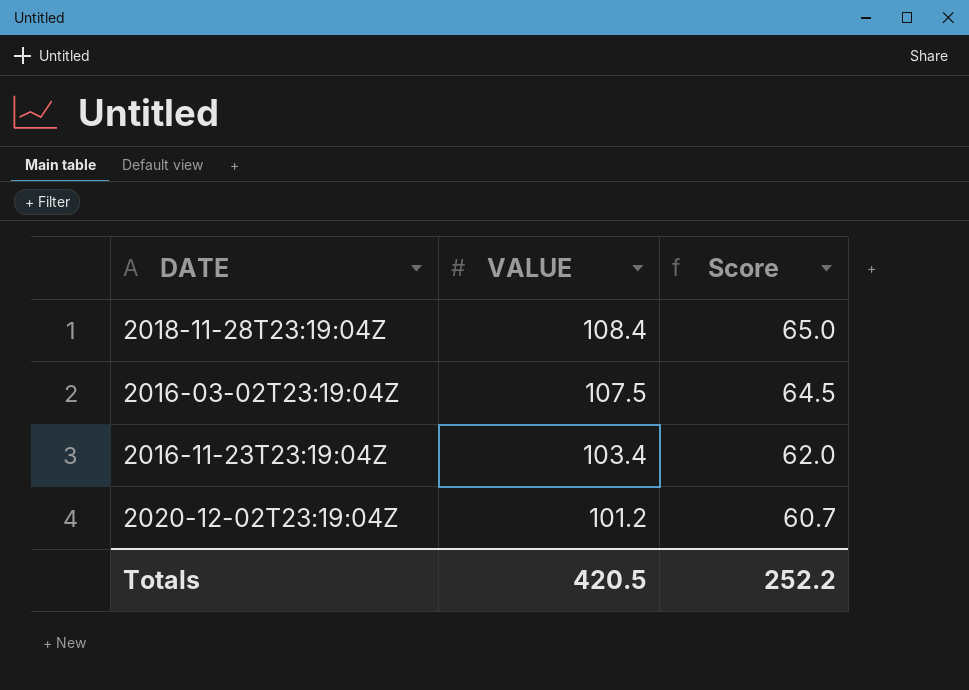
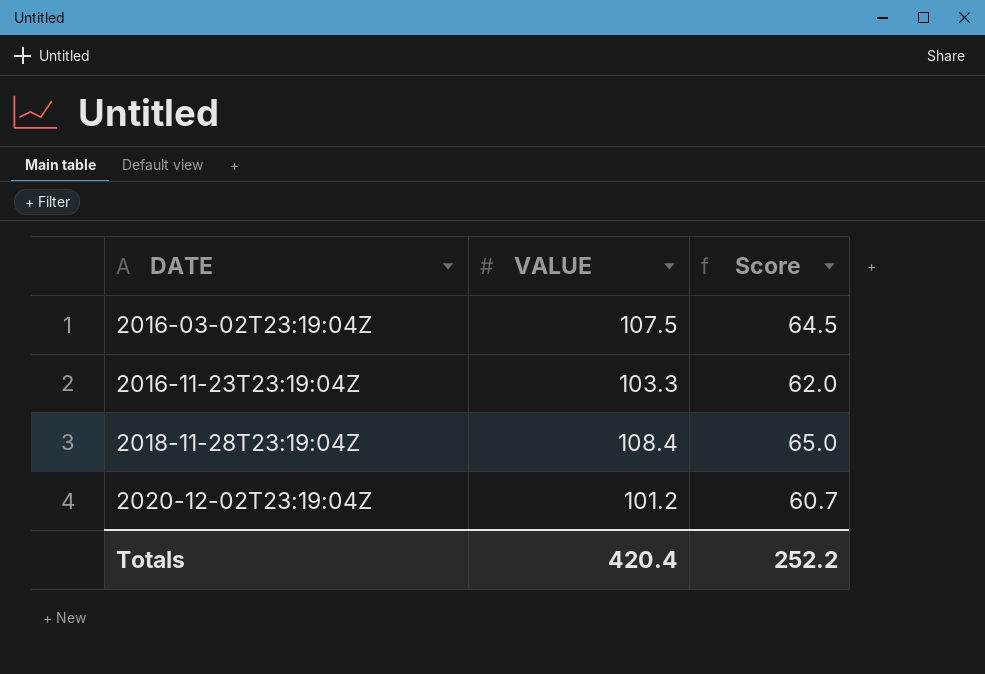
row order: VALUE descending -> DATE ascending
2016-11-23T23:19:04Z | VALUE: 103.4 -> 103.3
Totals | VALUE: 420.5 -> 420.4

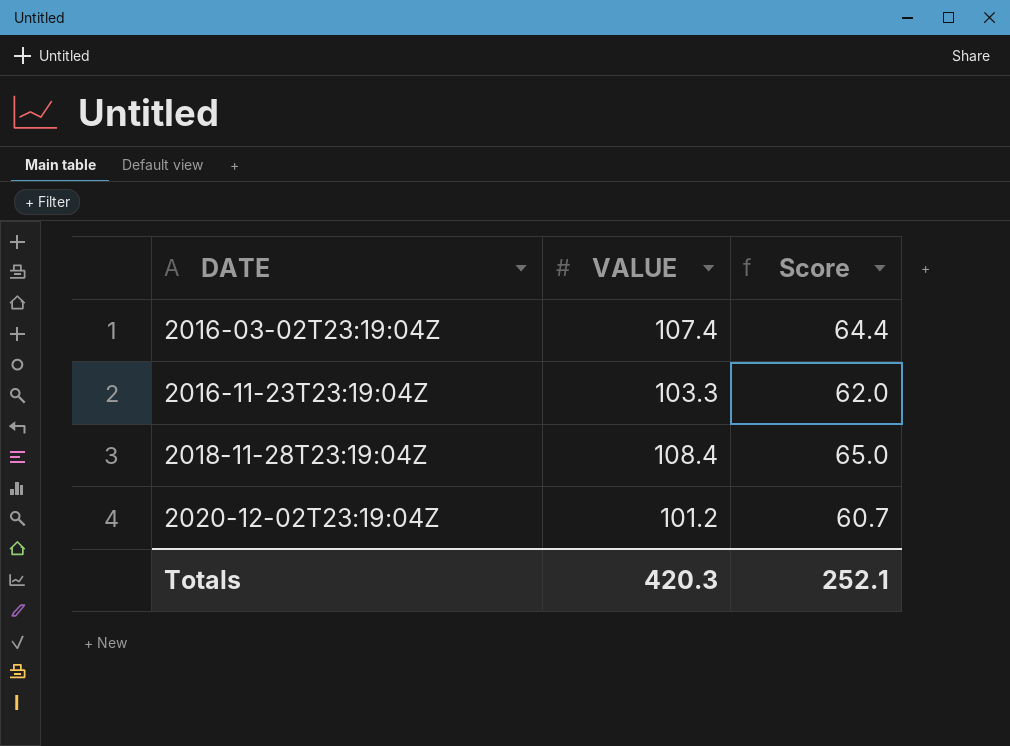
2016-03-02T23:19:04Z | VALUE: 107.5 -> 107.4
2016-03-02T23:19:04Z | Score: 64.5 -> 64.4
Totals | VALUE: 420.4 -> 420.3
Totals | Score: 252.2 -> 252.1

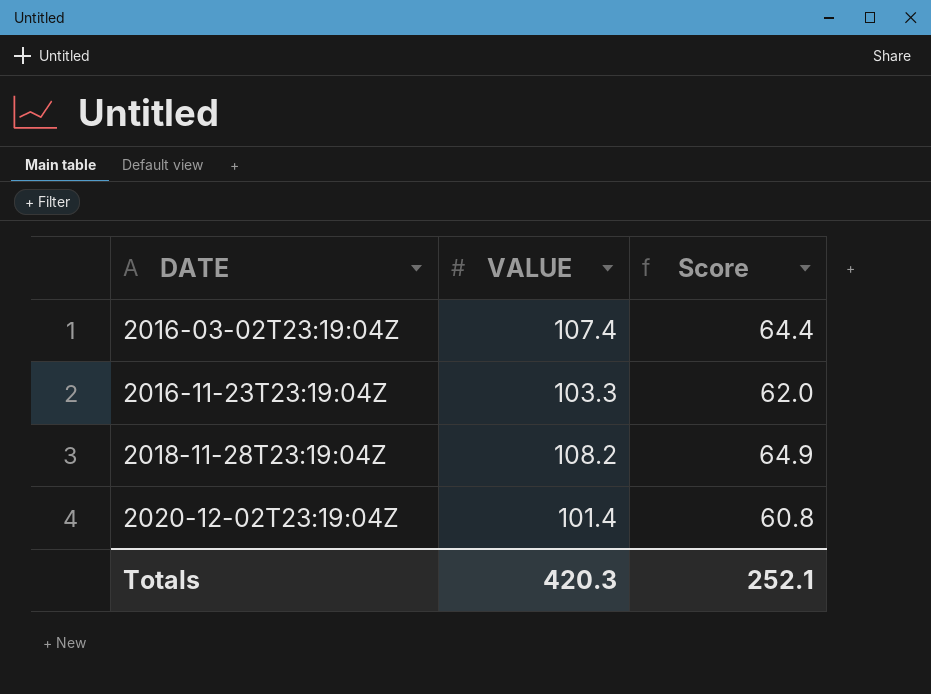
2018-11-28T23:19:04Z | VALUE: 108.4 -> 108.2
2018-11-28T23:19:04Z | Score: 65.0 -> 64.9
2020-12-02T23:19:04Z | VALUE: 101.2 -> 101.4
2020-12-02T23:19:04Z | Score: 60.7 -> 60.8

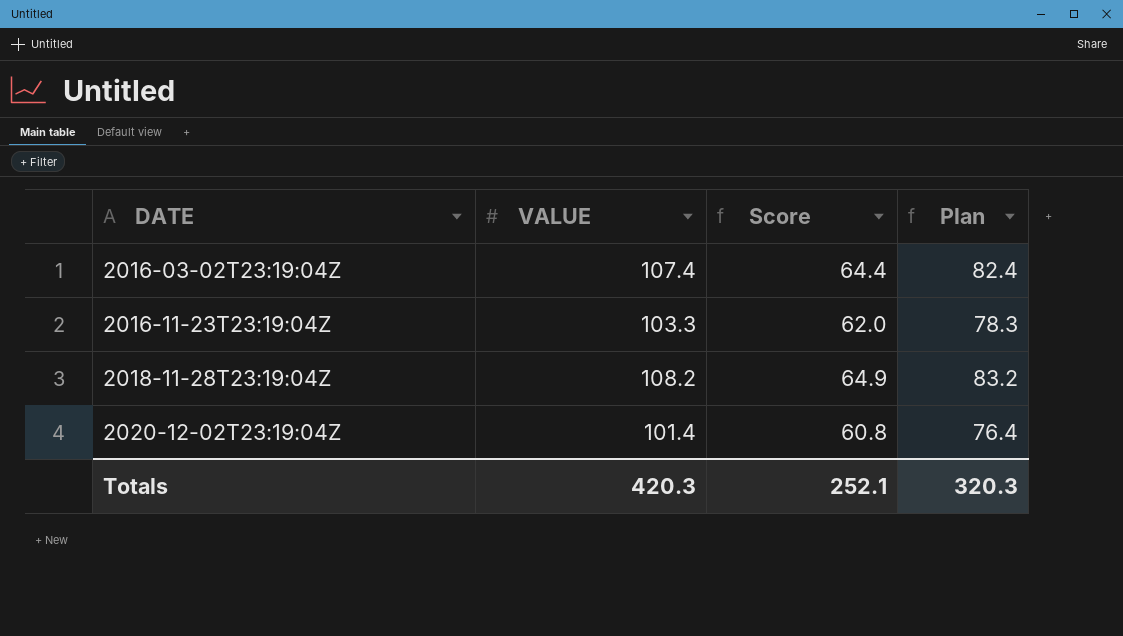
column Plan | formula: none -> [VALUE] - 25

